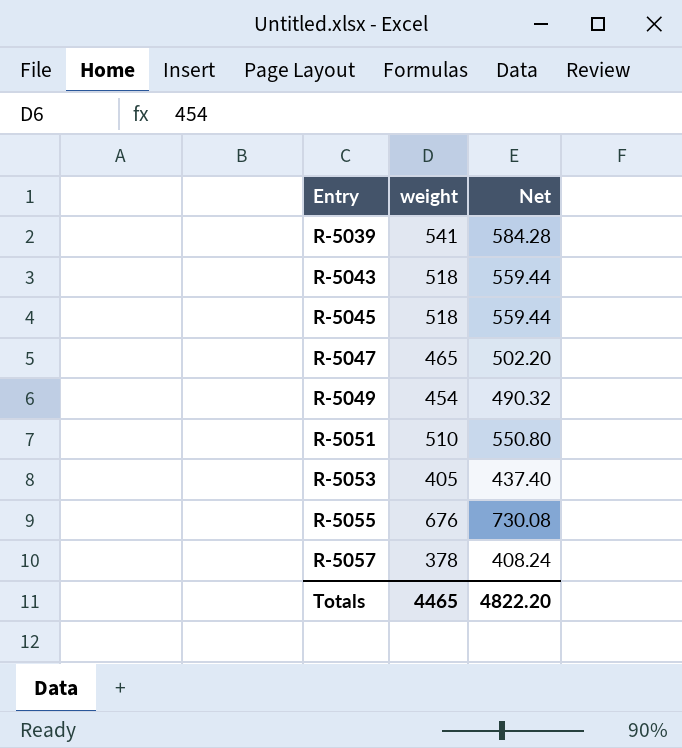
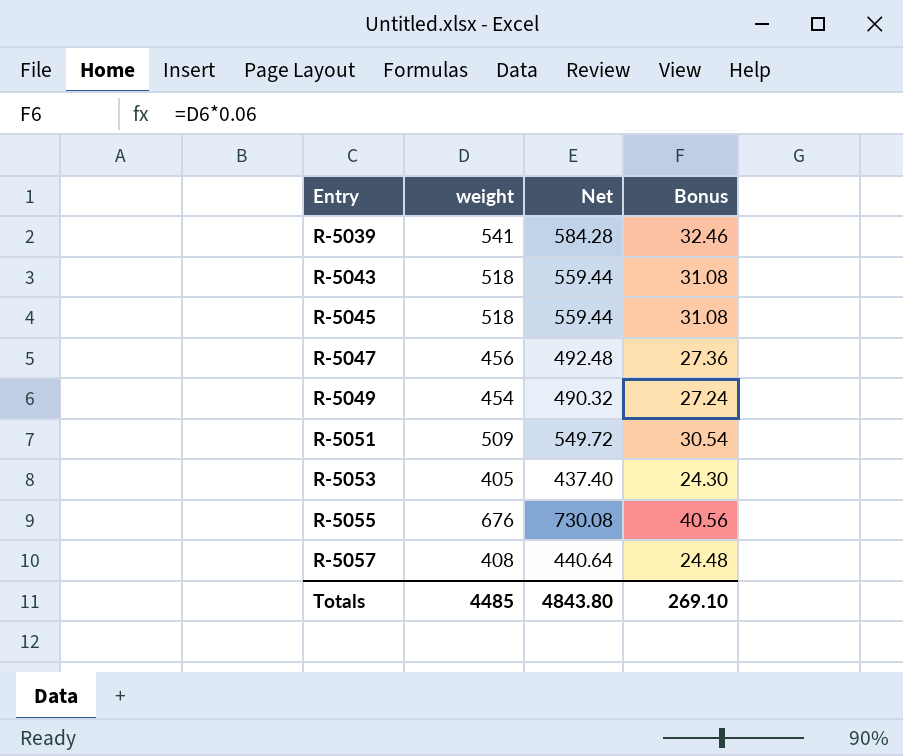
column Bonus | formula: none -> [weight] * 0.06
R-5047 | weight: 465 -> 456
R-5047 | Net: 502.20 -> 492.48
R-5051 | weight: 510 -> 509
R-5051 | Net: 550.80 -> 549.72
R-5057 | weight: 378 -> 408
R-5057 | Net: 408.24 -> 440.64
Totals | weight: 4465 -> 4485
Totals | Net: 4822.20 -> 4843.80

